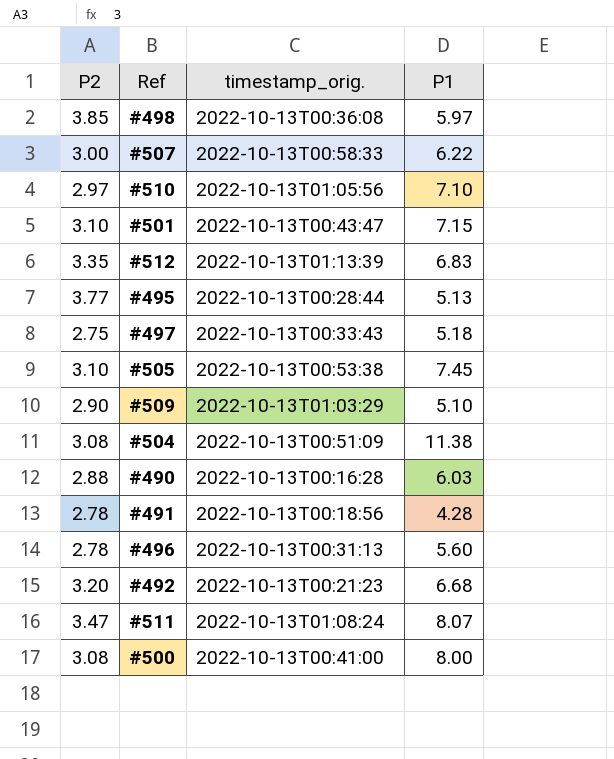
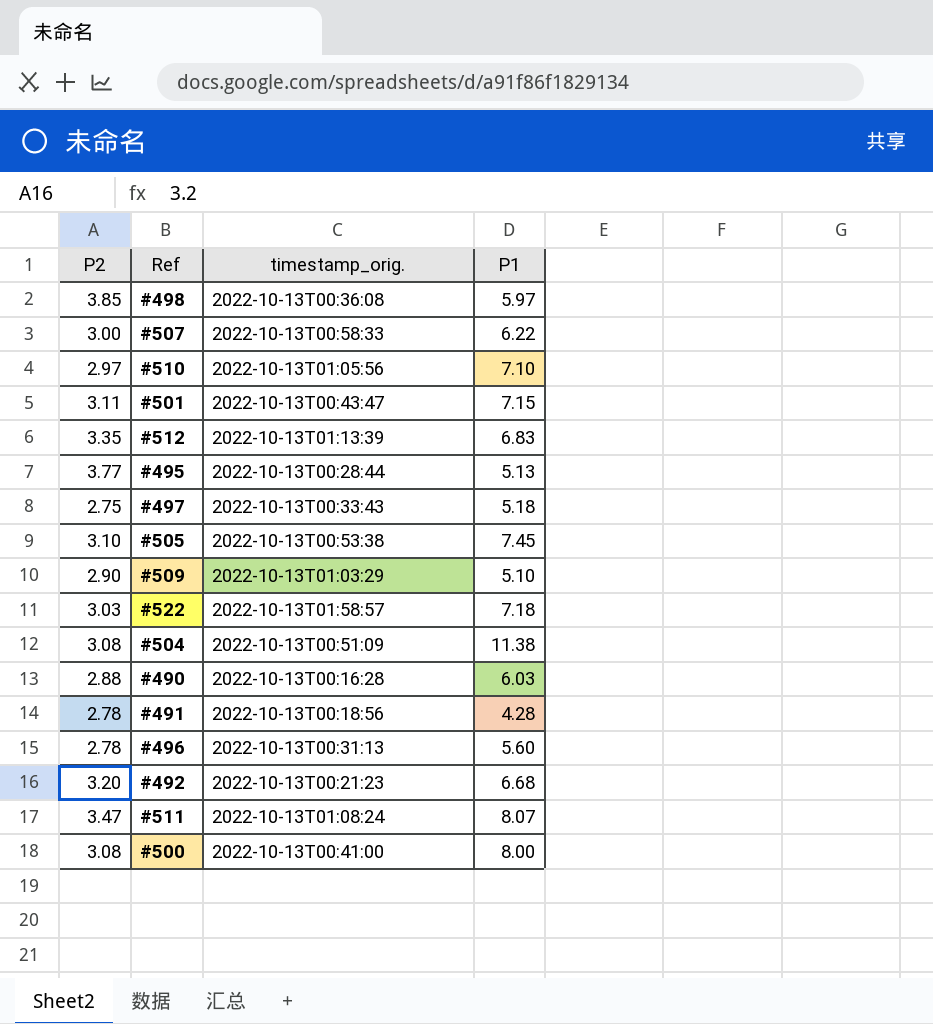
#501 | P2: 3.10 -> 3.11
row #522: none -> 3.03 | 2022-10-13T01:58:57 | 7.18

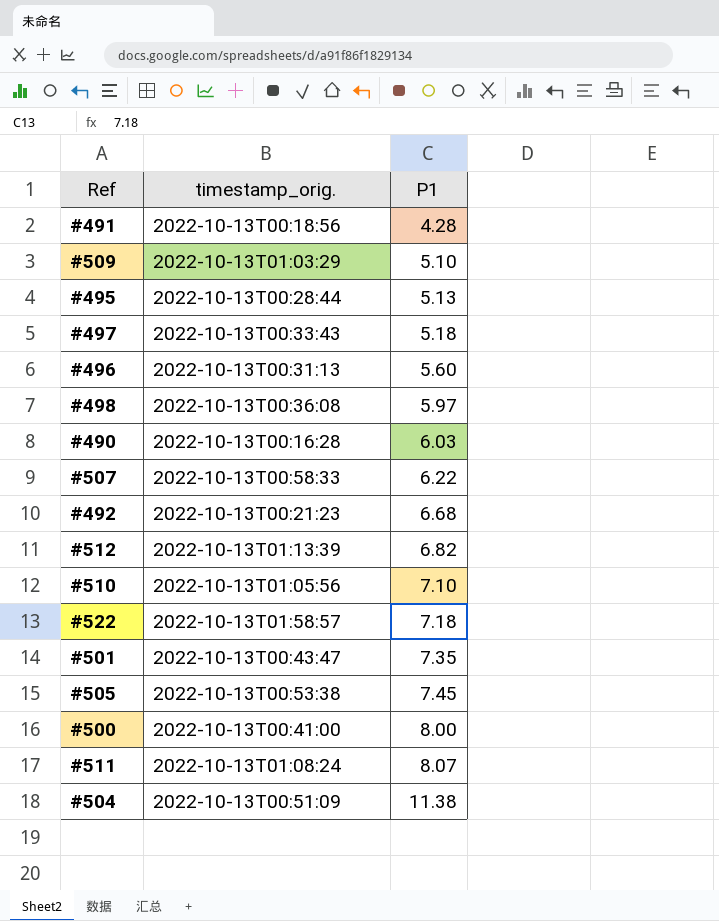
row order: none -> P1 ascending
column P2 | position: 1 -> none
#512 | P1: 6.83 -> 6.82
#501 | P1: 7.15 -> 7.35

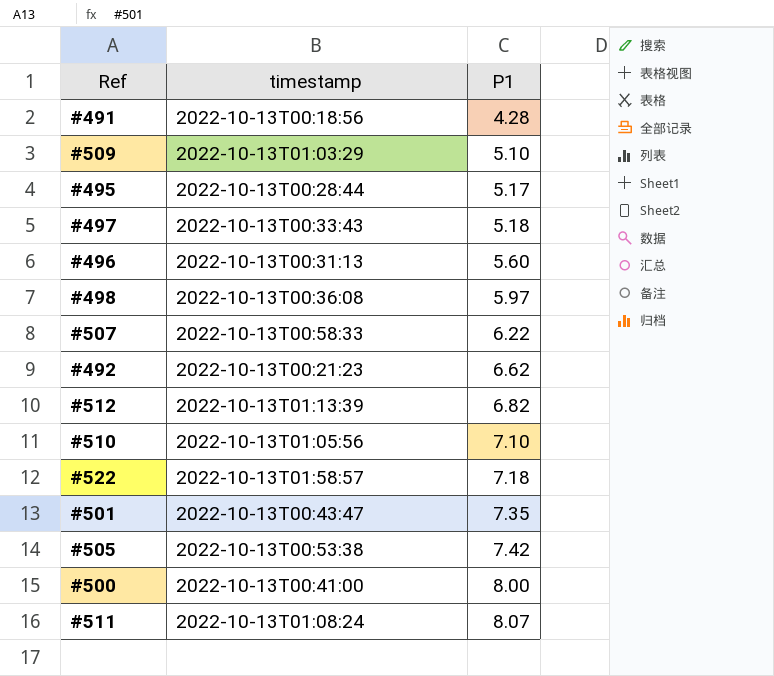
column name: timestamp_orig. -> timestamp
row #490: 2022-10-13T00:16:28 | 6.03 -> none
row #504: 2022-10-13T00:51:09 | 11.38 -> none
#495 | P1: 5.13 -> 5.17
#492 | P1: 6.68 -> 6.62
#505 | P1: 7.45 -> 7.42

